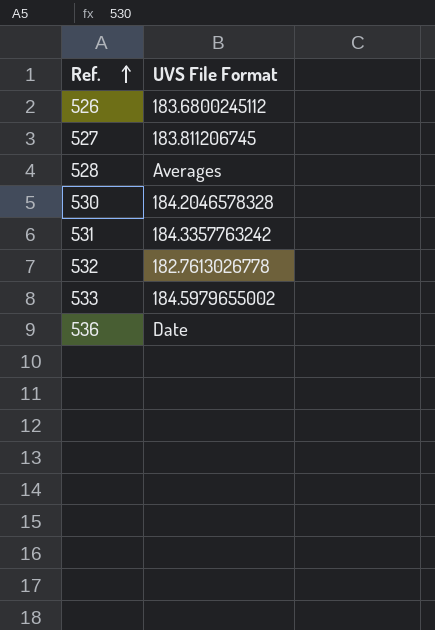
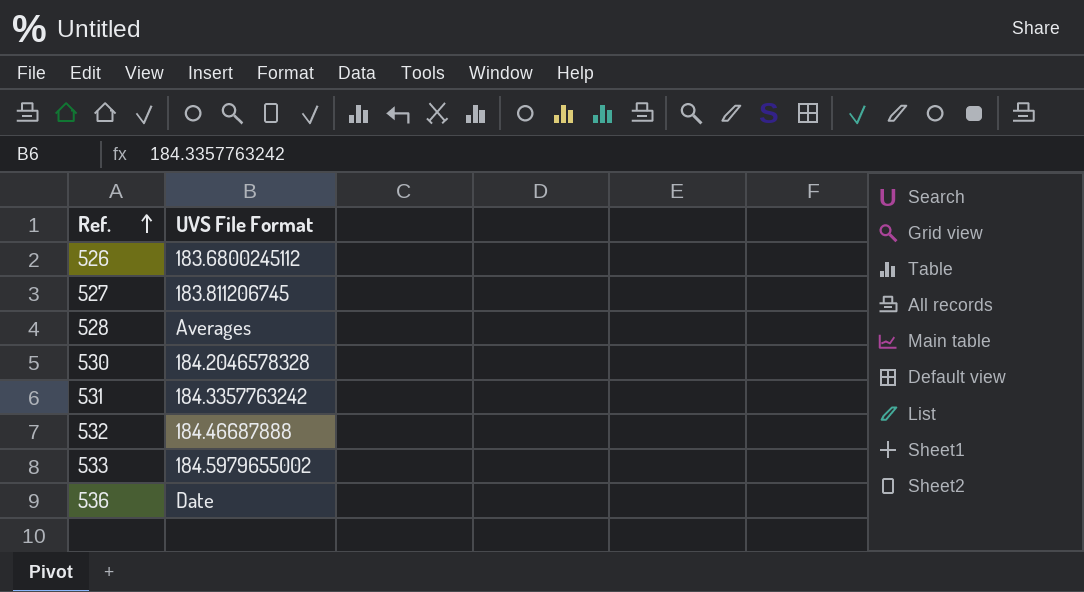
532 | UVS File Format: 182.7613026778 -> 184.46687888

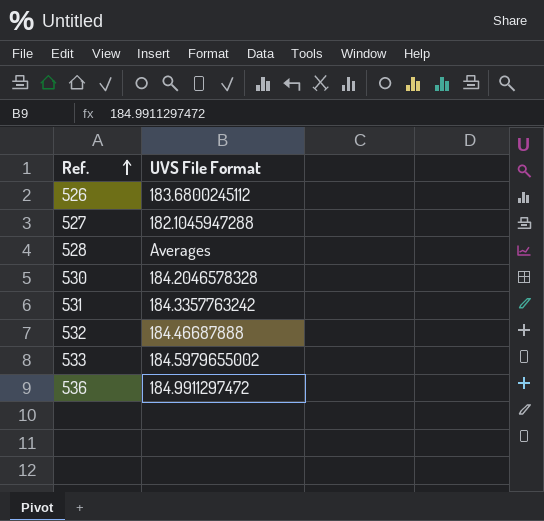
527 | UVS File Format: 183.811206745 -> 182.1045947288
536 | UVS File Format: Date -> 184.9911297472

